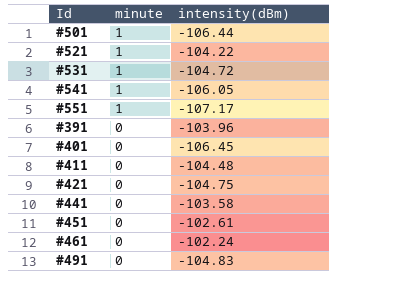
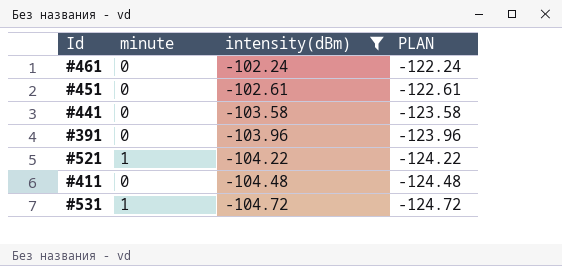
filter: none -> intensity(dBm) >= -104.72
row order: minute descending -> intensity(dBm) descending
column PLAN | formula: none -> [intensity(dBm)] - 20

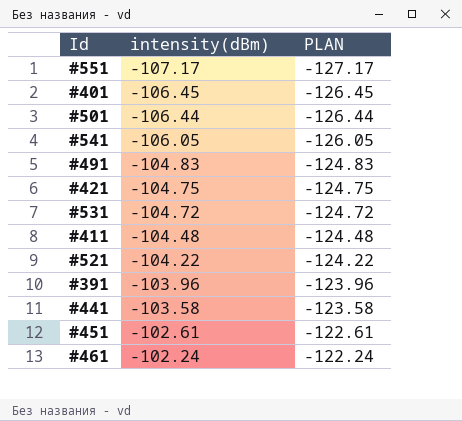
filter: intensity(dBm) >= -104.72 -> none
row order: intensity(dBm) descending -> intensity(dBm) ascending
column minute | position: 2 -> none

